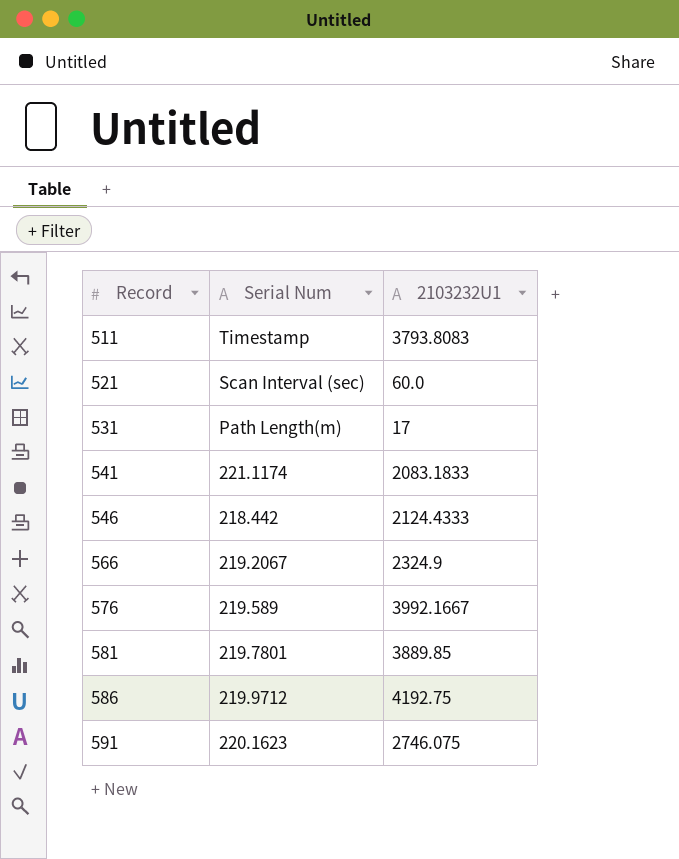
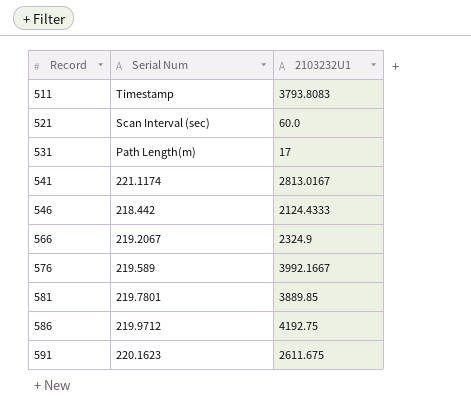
541 | 2103232U1: 2083.1833 -> 2813.0167
591 | 2103232U1: 2746.075 -> 2611.675

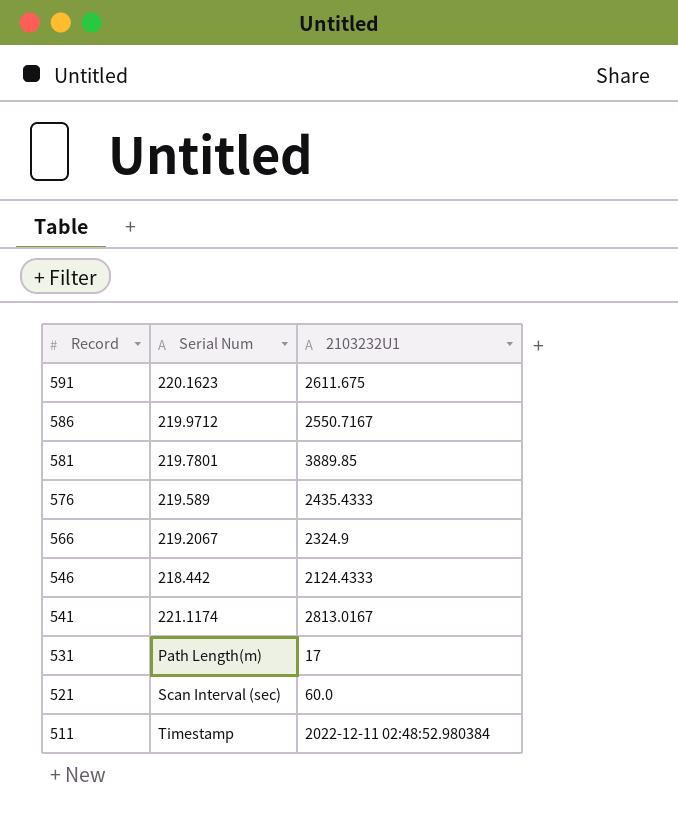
row order: Record ascending -> Record descending
586 | 2103232U1: 4192.75 -> 2550.7167
576 | 2103232U1: 3992.1667 -> 2435.4333
511 | 2103232U1: 3793.8083 -> 2022-12-11 02:48:52.980384

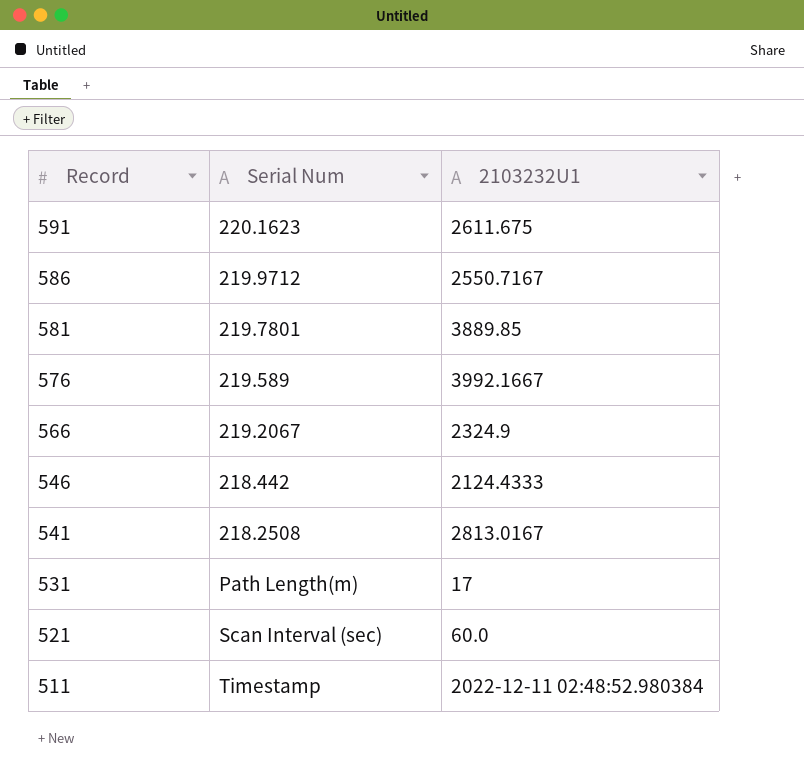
576 | 2103232U1: 2435.4333 -> 3992.1667
541 | Serial Num: 221.1174 -> 218.2508

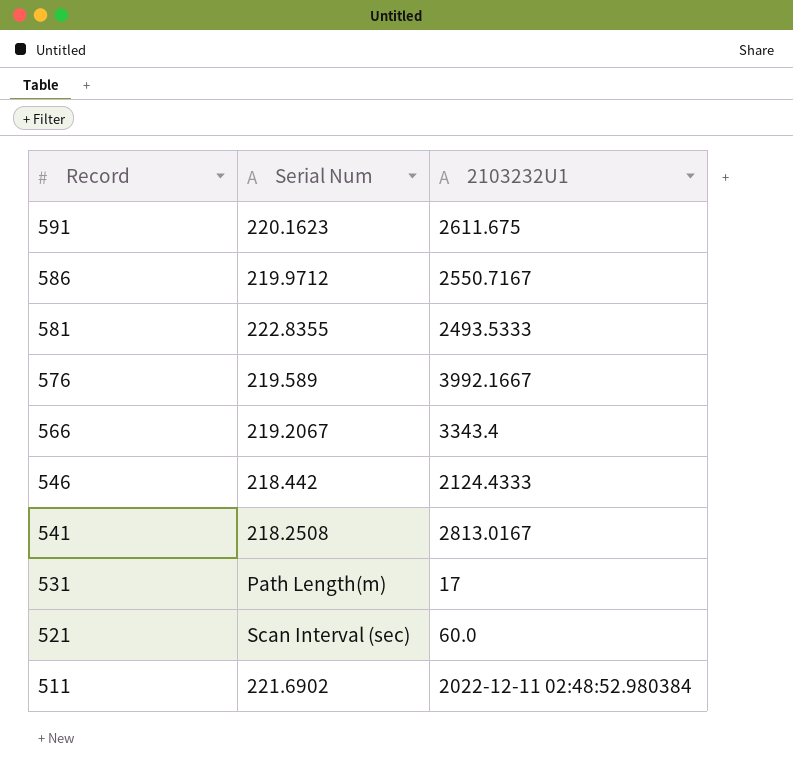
581 | Serial Num: 219.7801 -> 222.8355
581 | 2103232U1: 3889.85 -> 2493.5333
566 | 2103232U1: 2324.9 -> 3343.4
511 | Serial Num: Timestamp -> 221.6902

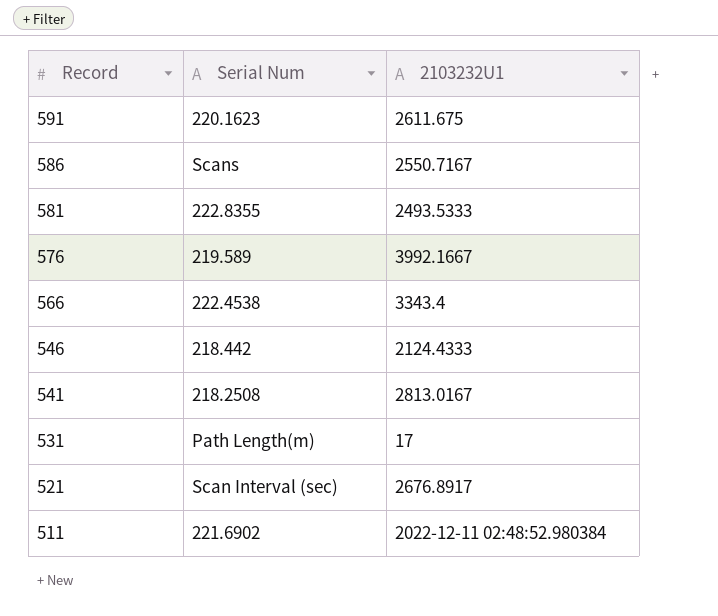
586 | Serial Num: 219.9712 -> Scans
566 | Serial Num: 219.2067 -> 222.4538
521 | 2103232U1: 60.0 -> 2676.8917

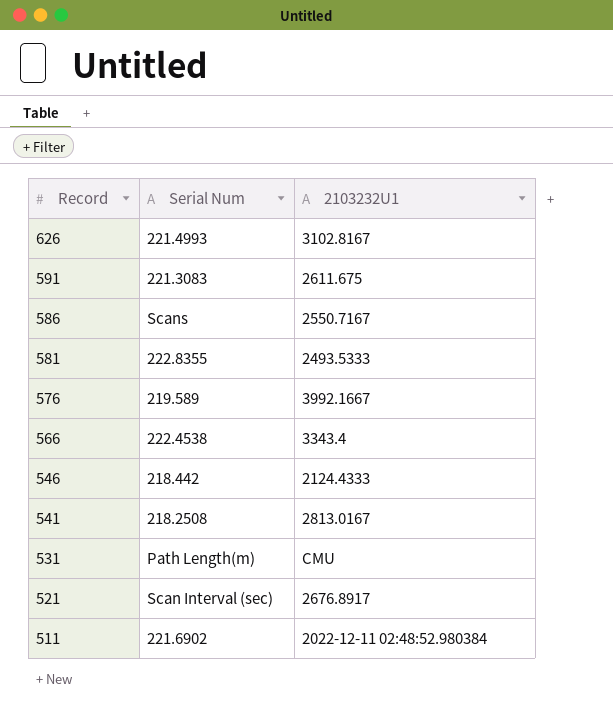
row 626: none -> 221.4993 | 3102.8167
591 | Serial Num: 220.1623 -> 221.3083
531 | 2103232U1: 17 -> CMU

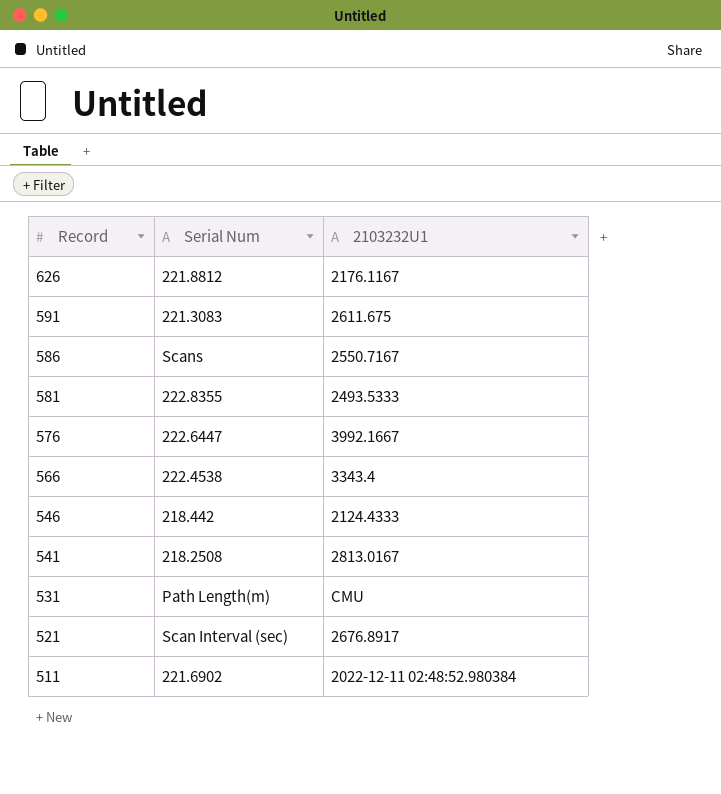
626 | Serial Num: 221.4993 -> 221.8812
626 | 2103232U1: 3102.8167 -> 2176.1167
576 | Serial Num: 219.589 -> 222.6447

